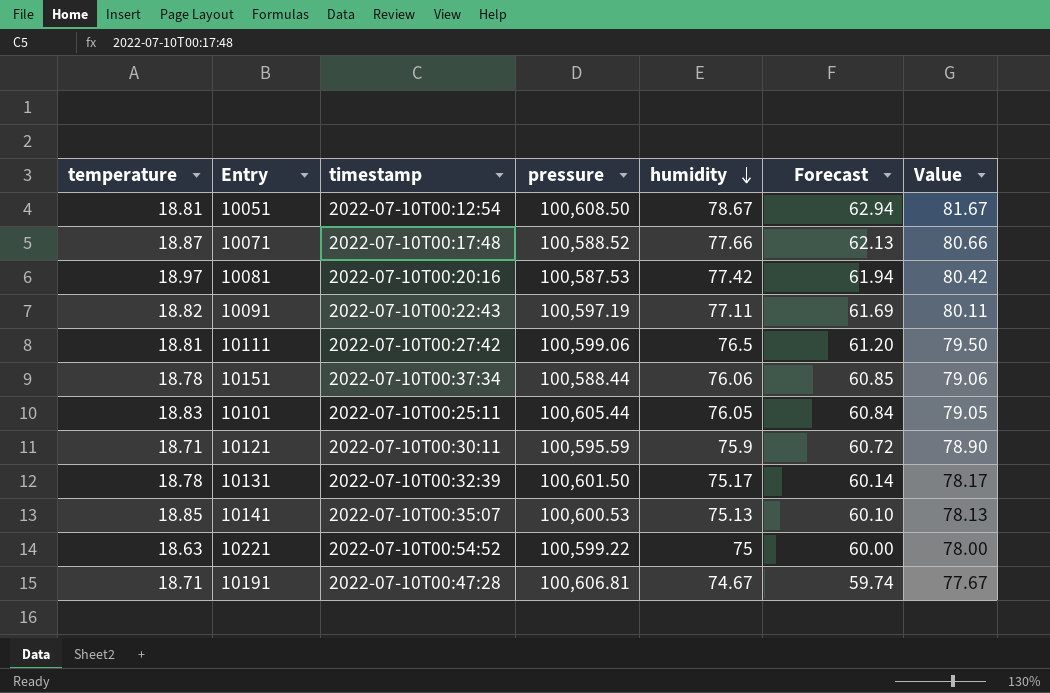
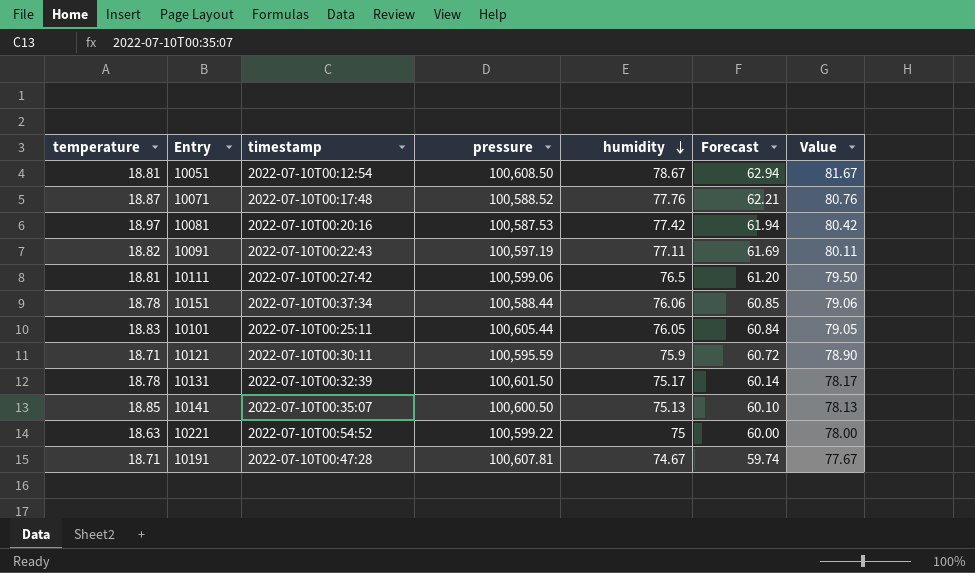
10071 | humidity: 77.66 -> 77.76
10071 | Forecast: 62.13 -> 62.21
10071 | Value: 80.66 -> 80.76
10141 | pressure: 100,600.53 -> 100,600.50
10191 | pressure: 100,606.81 -> 100,607.81

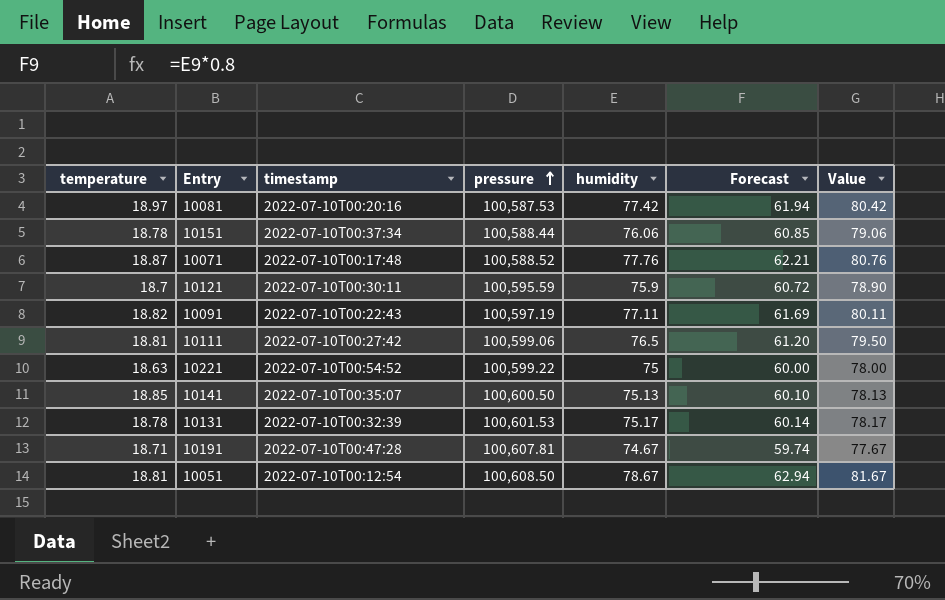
row order: humidity descending -> pressure ascending
row 10101: 18.83 | 2022-07-10T00:25:11 | 100,605.44 | 76.05 | 60.84 | 79.05 -> none
10121 | temperature: 18.71 -> 18.7
10131 | pressure: 100,601.50 -> 100,601.53

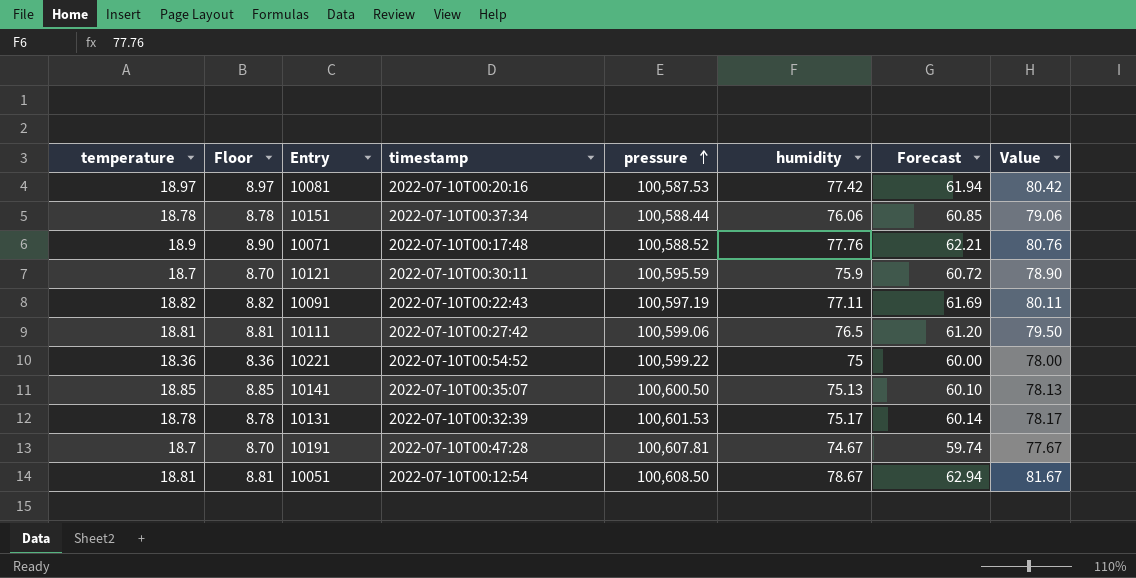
column Floor | formula: none -> [temperature] - 10
10071 | temperature: 18.87 -> 18.9
10221 | temperature: 18.63 -> 18.36
10191 | temperature: 18.71 -> 18.7

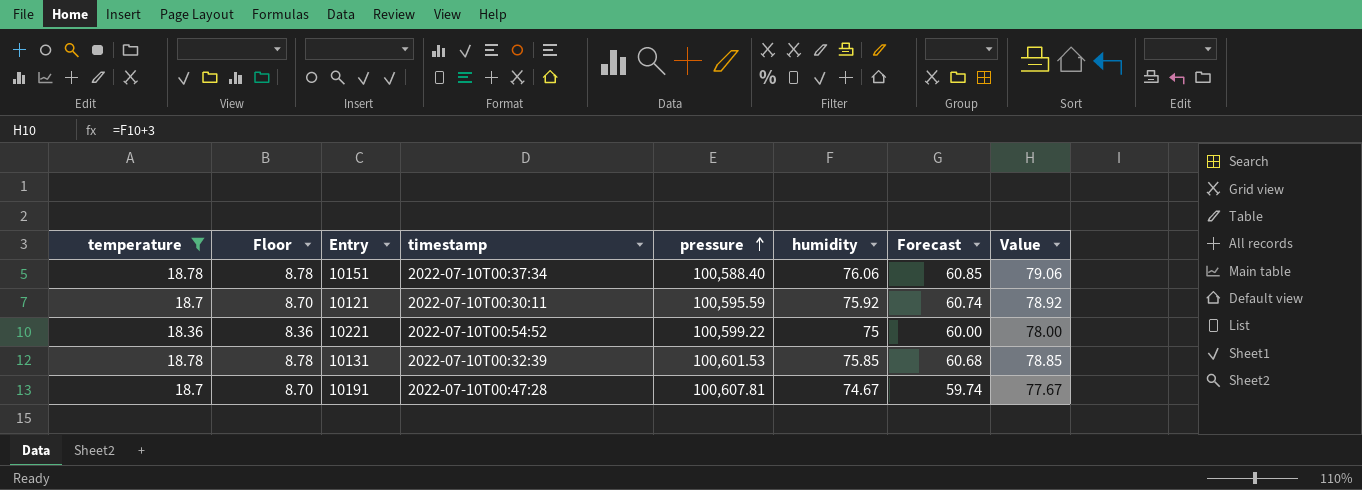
filter: none -> temperature <= 18.78
10151 | pressure: 100,588.44 -> 100,588.40
10121 | humidity: 75.9 -> 75.92
10121 | Forecast: 60.72 -> 60.74
10121 | Value: 78.90 -> 78.92
10131 | humidity: 75.17 -> 75.85
10131 | Forecast: 60.14 -> 60.68
10131 | Value: 78.17 -> 78.85

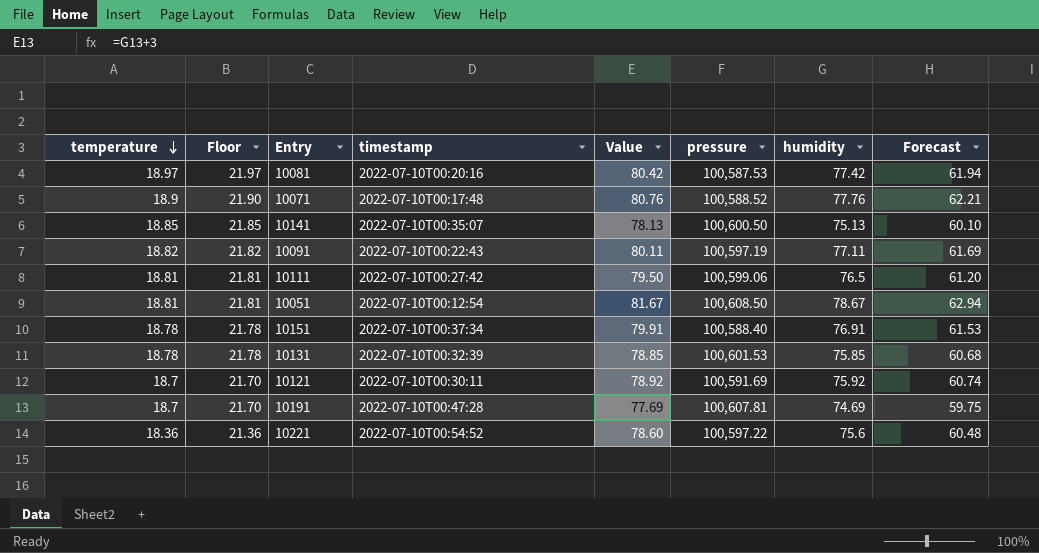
filter: temperature <= 18.78 -> none
row order: pressure ascending -> temperature descending
column Floor | formula: [temperature] - 10 -> [temperature] + 3
column Value | position: 8 -> 5
10151 | Value: 79.06 -> 79.91
10151 | humidity: 76.06 -> 76.91
10151 | Forecast: 60.85 -> 61.53
10121 | pressure: 100,595.59 -> 100,591.69
10191 | Value: 77.67 -> 77.69
10191 | humidity: 74.67 -> 74.69
10191 | Forecast: 59.74 -> 59.75
10221 | Value: 78.00 -> 78.60
10221 | pressure: 100,599.22 -> 100,597.22
10221 | humidity: 75 -> 75.6
10221 | Forecast: 60.00 -> 60.48

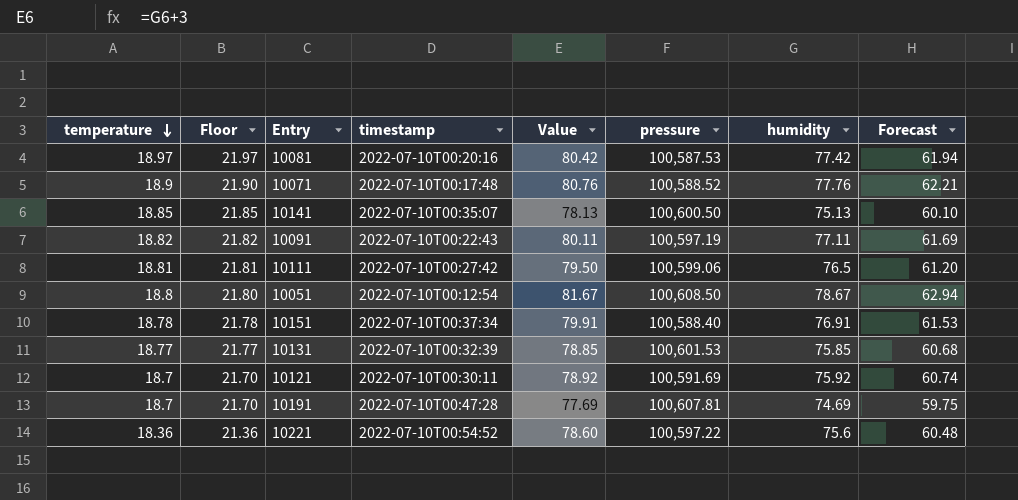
10051 | temperature: 18.81 -> 18.8
10051 | Floor: 21.81 -> 21.80
10131 | temperature: 18.78 -> 18.77
10131 | Floor: 21.78 -> 21.77

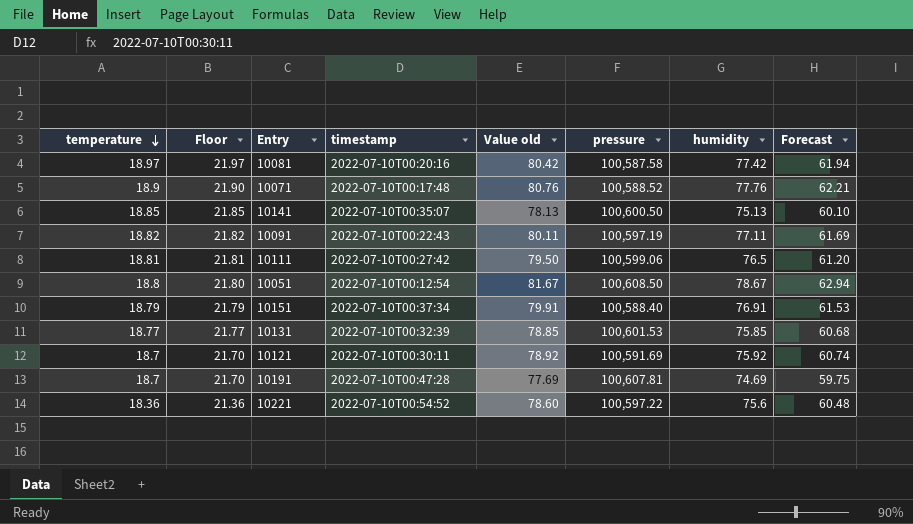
column name: Value -> Value old
10081 | pressure: 100,587.53 -> 100,587.58
10151 | temperature: 18.78 -> 18.79
10151 | Floor: 21.78 -> 21.79

